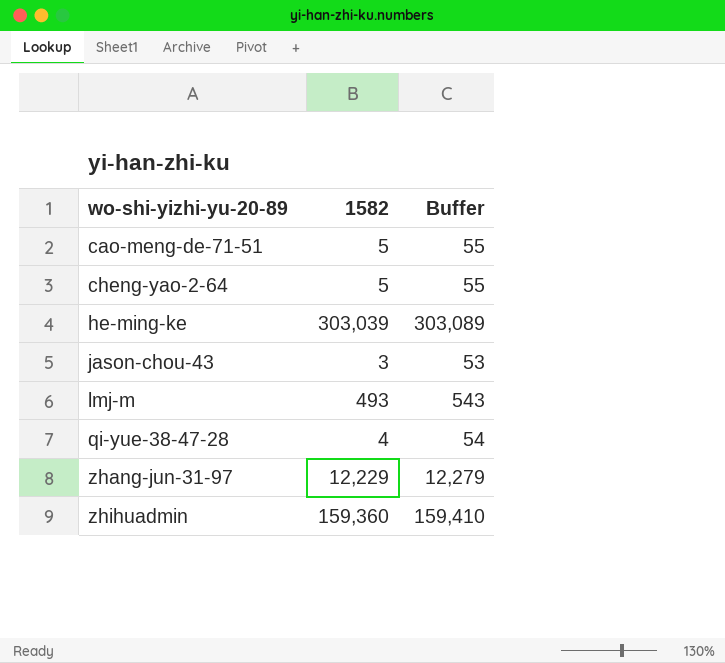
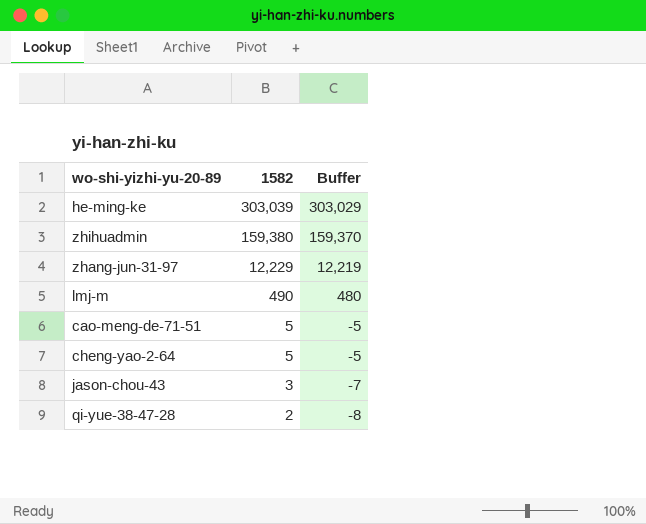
row order: wo-shi-yizhi-yu-20-89 ascending -> 1582 descending
column Buffer | formula: [1582] + 50 -> [1582] - 10
zhihuadmin | 1582: 159,360 -> 159,380
lmj-m | 1582: 493 -> 490
qi-yue-38-47-28 | 1582: 4 -> 2

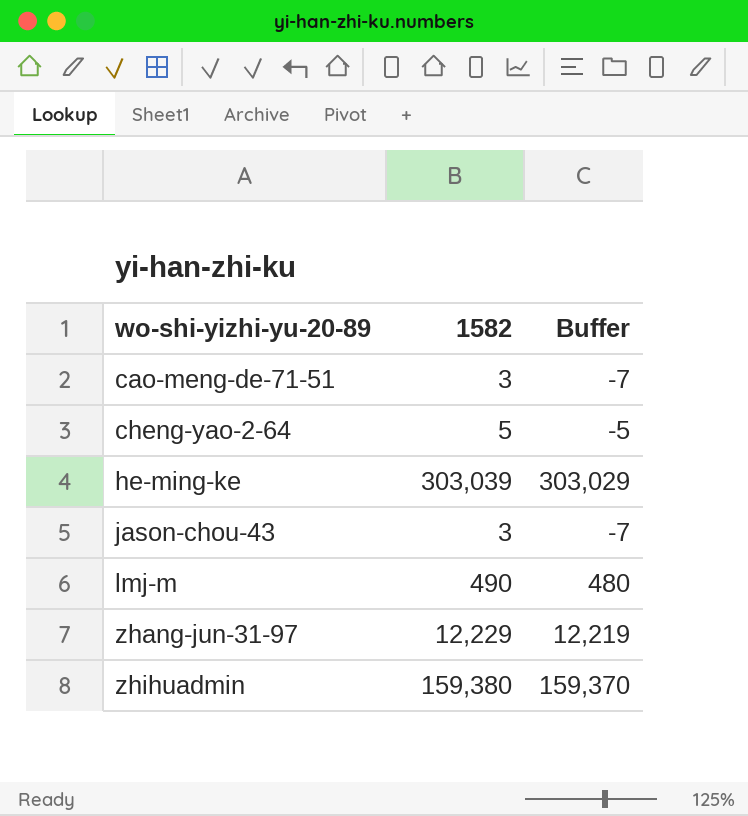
row order: 1582 descending -> wo-shi-yizhi-yu-20-89 ascending
row qi-yue-38-47-28: 2 | -8 -> none
cao-meng-de-71-51 | 1582: 5 -> 3
cao-meng-de-71-51 | Buffer: -5 -> -7

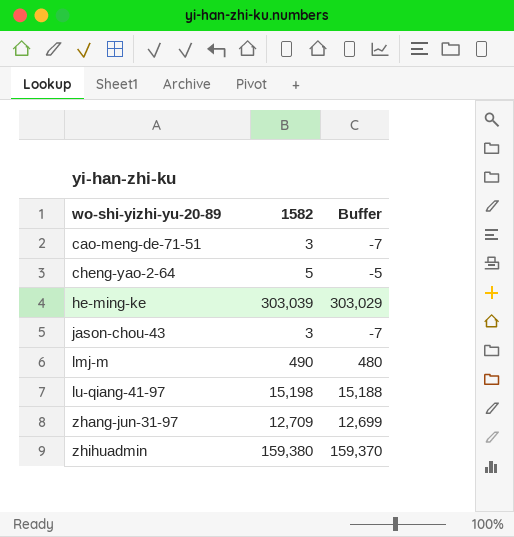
row lu-qiang-41-97: none -> 15,198 | 15,188
zhang-jun-31-97 | 1582: 12,229 -> 12,709
zhang-jun-31-97 | Buffer: 12,219 -> 12,699

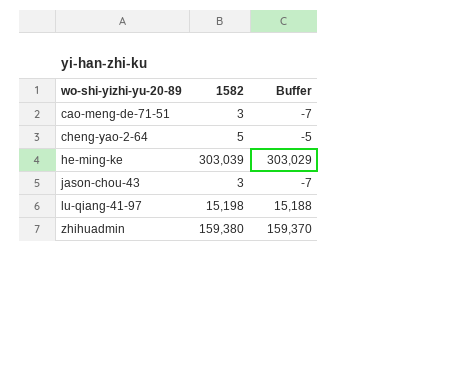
row lmj-m: 490 | 480 -> none
row zhang-jun-31-97: 12,709 | 12,699 -> none

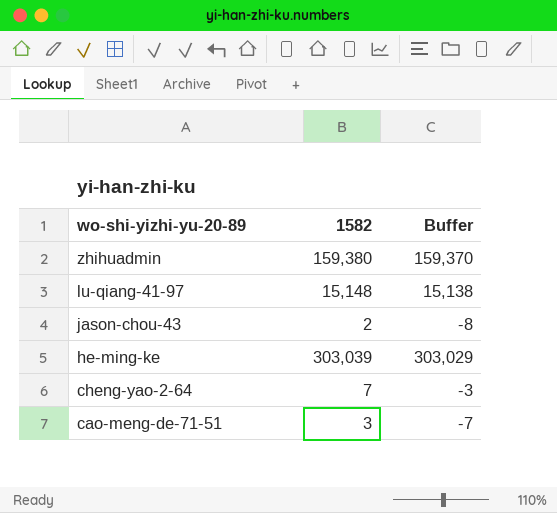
row order: wo-shi-yizhi-yu-20-89 ascending -> wo-shi-yizhi-yu-20-89 descending
lu-qiang-41-97 | 1582: 15,198 -> 15,148
lu-qiang-41-97 | Buffer: 15,188 -> 15,138
jason-chou-43 | 1582: 3 -> 2
jason-chou-43 | Buffer: -7 -> -8
cheng-yao-2-64 | 1582: 5 -> 7
cheng-yao-2-64 | Buffer: -5 -> -3

